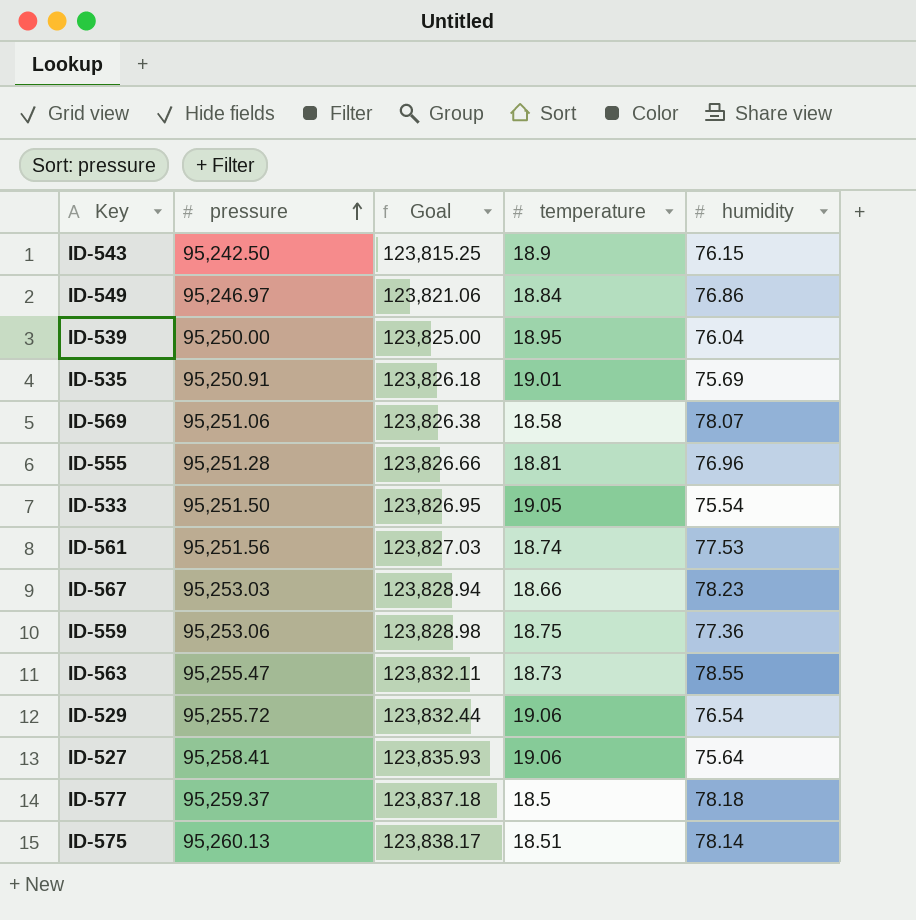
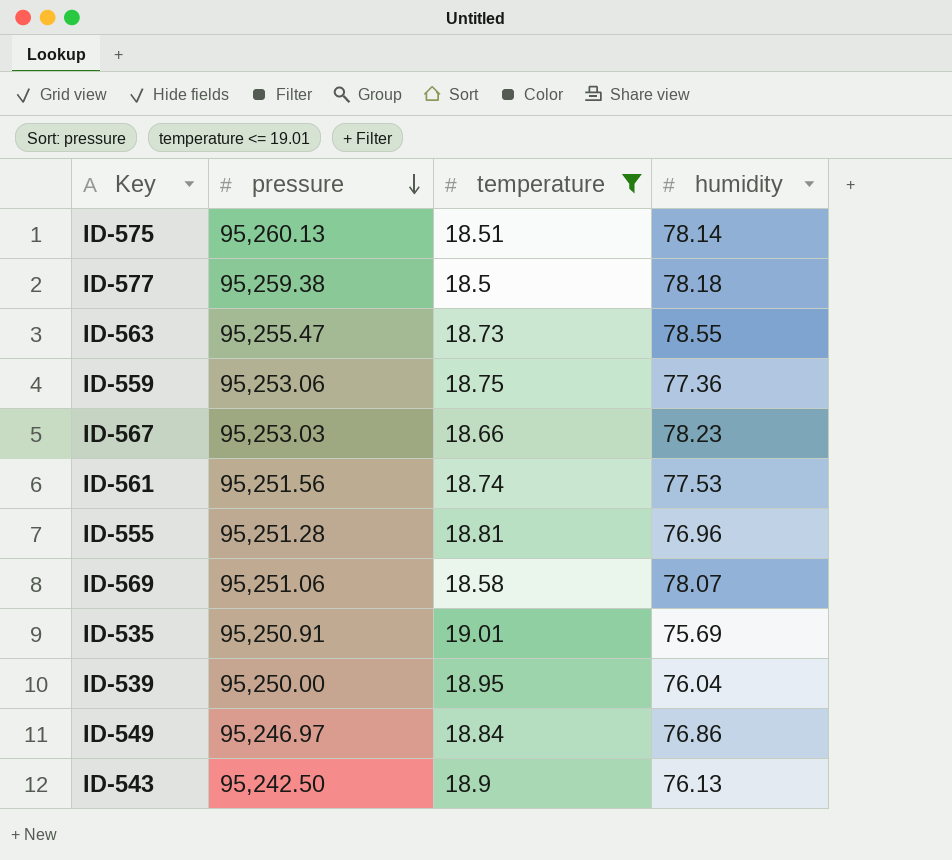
filter: none -> temperature <= 19.01
row order: pressure ascending -> pressure descending
column Goal | formula: [pressure] * 1.3 -> none
ID-577 | pressure: 95,259.37 -> 95,259.38
ID-543 | humidity: 76.15 -> 76.13

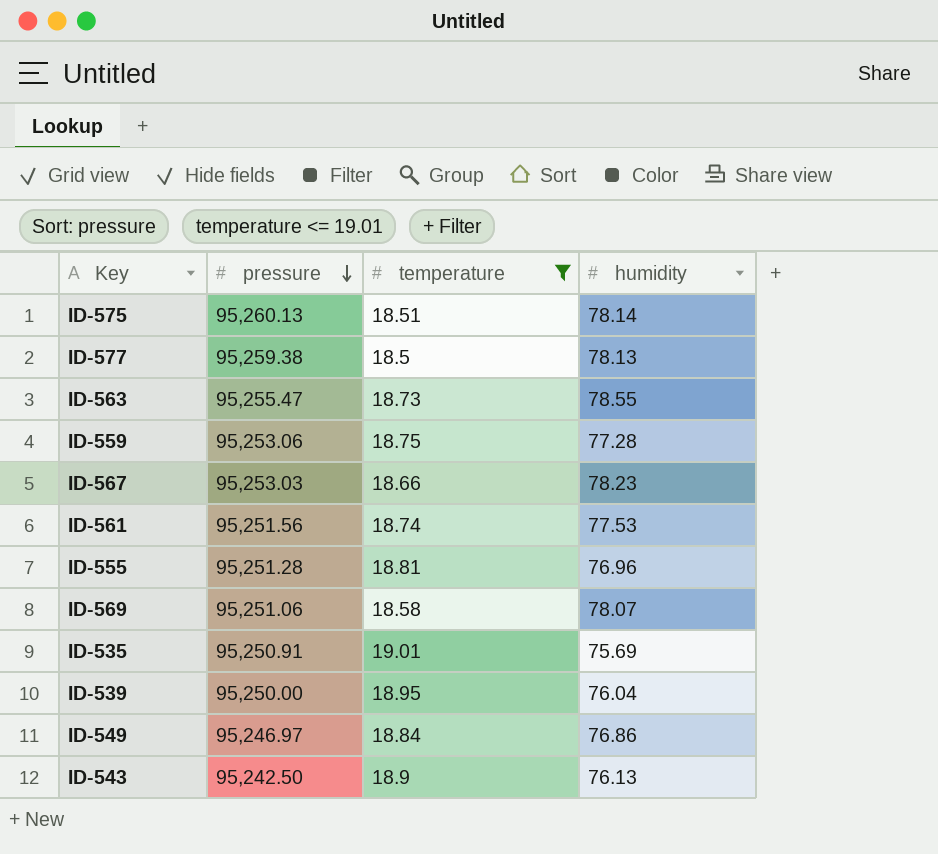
ID-577 | humidity: 78.18 -> 78.13
ID-559 | humidity: 77.36 -> 77.28

